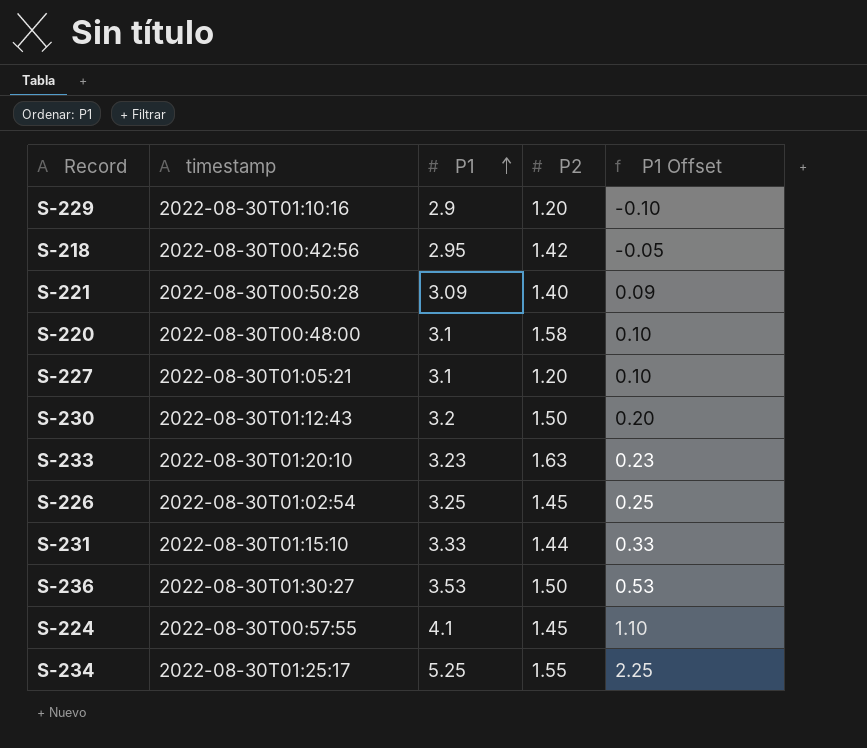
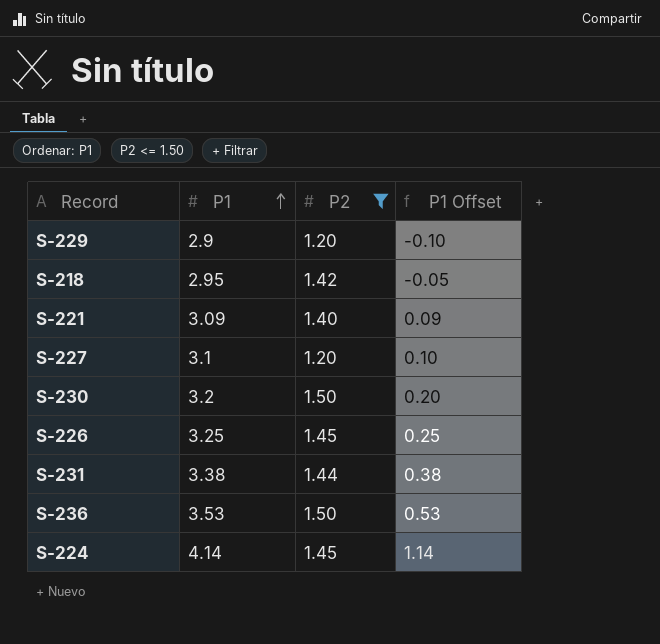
filter: none -> P2 <= 1.50
column timestamp | position: 2 -> none
S-231 | P1: 3.33 -> 3.38
S-231 | P1 Offset: 0.33 -> 0.38
S-224 | P1: 4.1 -> 4.14
S-224 | P1 Offset: 1.10 -> 1.14

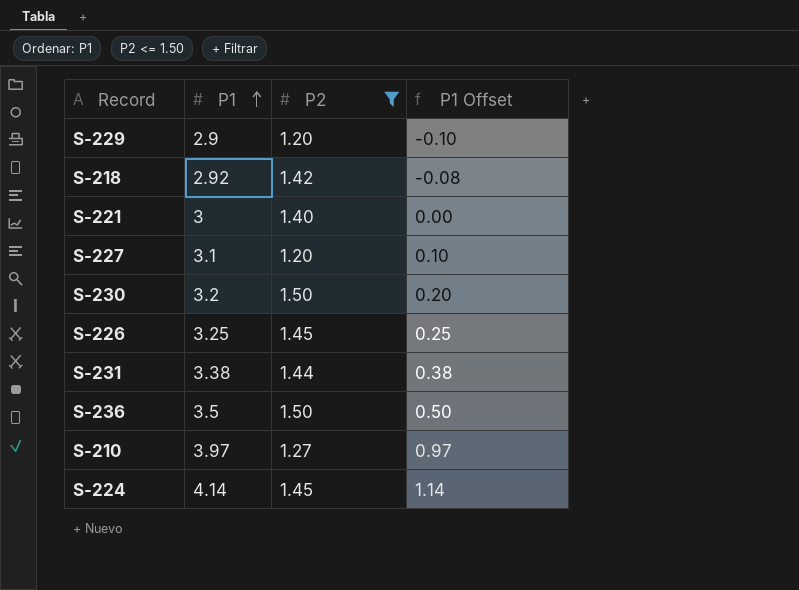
S-218 | P1: 2.95 -> 2.92
S-218 | P1 Offset: -0.05 -> -0.08
S-221 | P1: 3.09 -> 3
S-221 | P1 Offset: 0.09 -> 0.00
S-236 | P1: 3.53 -> 3.5
S-236 | P1 Offset: 0.53 -> 0.50
row S-210: none -> 3.97 | 1.27 | 0.97

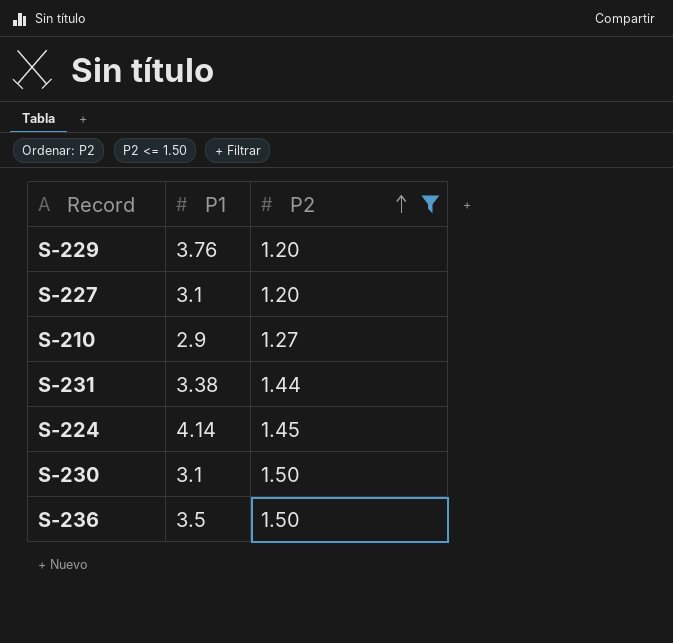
row order: P1 ascending -> P2 ascending
column P1 Offset | formula: [P1] - 3 -> none
row S-218: 2.92 | 1.42 | -0.08 -> none
row S-221: 3 | 1.40 | 0.00 -> none
row S-226: 3.25 | 1.45 | 0.25 -> none
S-229 | P1: 2.9 -> 3.76
S-210 | P1: 3.97 -> 2.9
S-230 | P1: 3.2 -> 3.1

